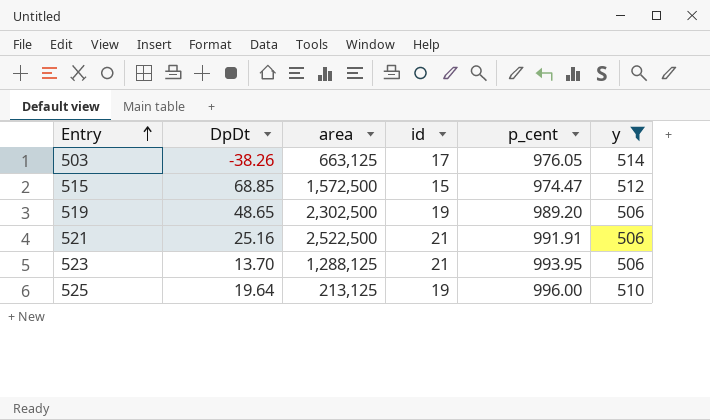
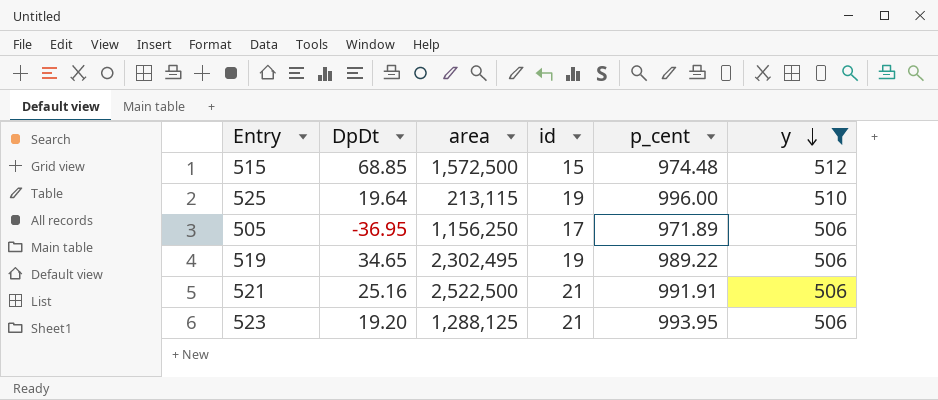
row order: Entry ascending -> y descending
row 503: -38.26 | 663,125 | 17 | 976.05 | 514 -> none
515 | p_cent: 974.47 -> 974.48
525 | area: 213,125 -> 213,115
row 505: none -> -36.95 | 1,156,250 | 17 | 971.89 | 506
519 | DpDt: 48.65 -> 34.65
519 | area: 2,302,500 -> 2,302,495
519 | p_cent: 989.20 -> 989.22
523 | DpDt: 13.70 -> 19.20

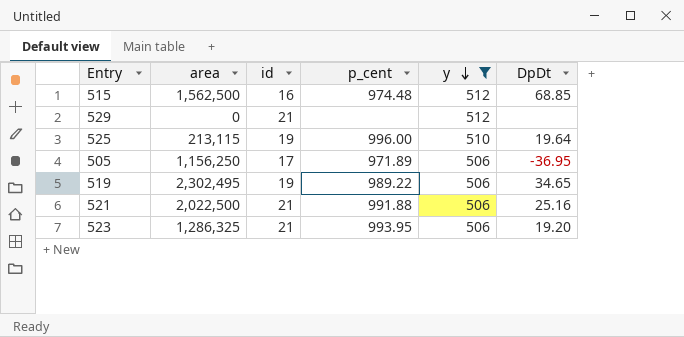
column DpDt | position: 2 -> 6
515 | area: 1,572,500 -> 1,562,500
515 | id: 15 -> 16
row 529: none -> 0 | 21 | none | 512 | none
521 | area: 2,522,500 -> 2,022,500
521 | p_cent: 991.91 -> 991.88
523 | area: 1,288,125 -> 1,286,325

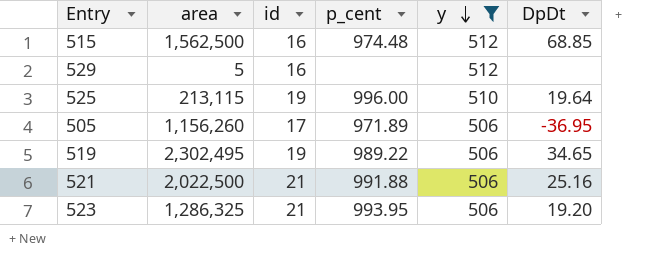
529 | area: 0 -> 5
529 | id: 21 -> 16
505 | area: 1,156,250 -> 1,156,260

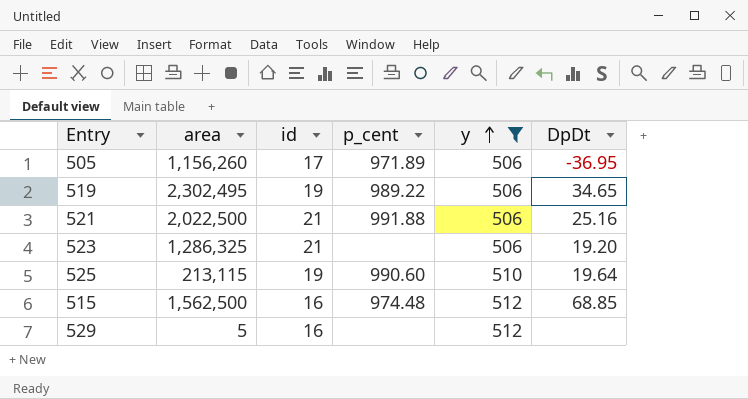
row order: y descending -> y ascending
523 | p_cent: 993.95 -> none
525 | p_cent: 996.00 -> 990.60

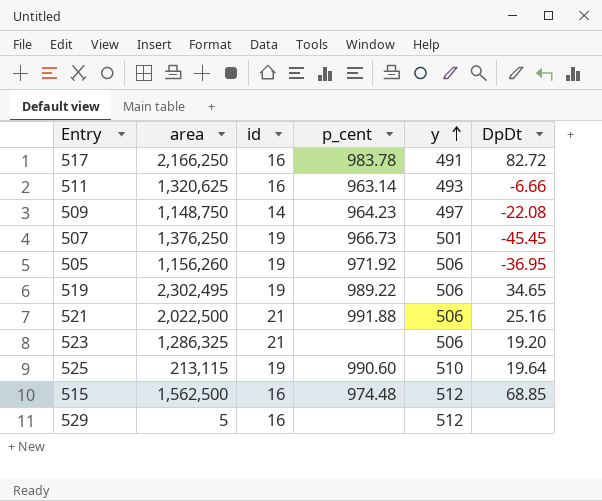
filter: y >= 506 -> none
505 | id: 17 -> 19
505 | p_cent: 971.89 -> 971.92

